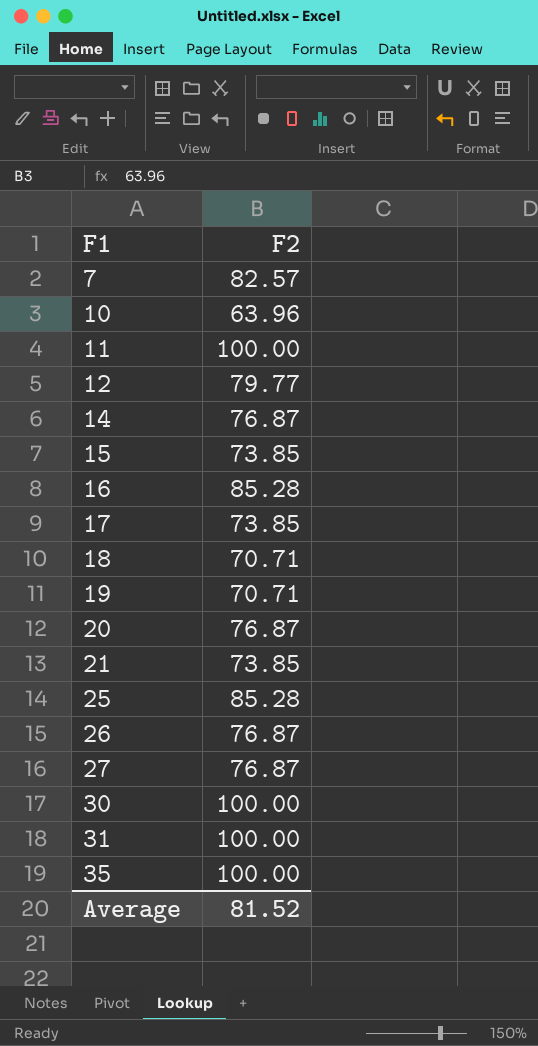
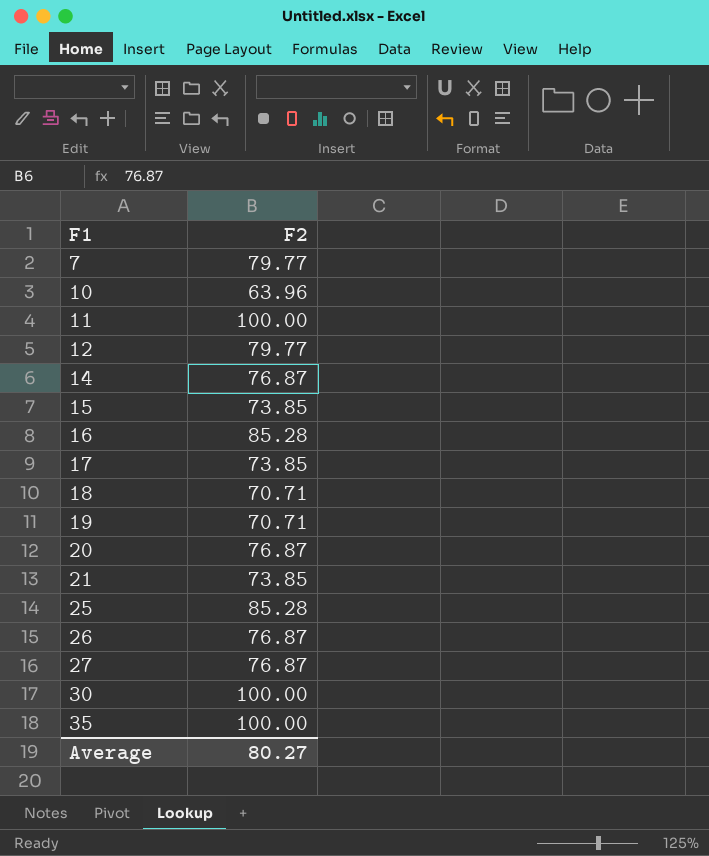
row 31: 100.00 -> none
7 | F2: 82.57 -> 79.77
Average | F2: 81.52 -> 80.27

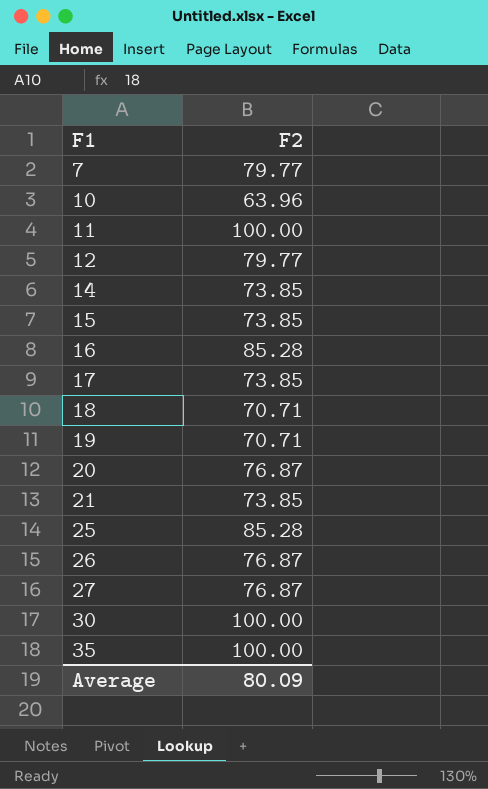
14 | F2: 76.87 -> 73.85
Average | F2: 80.27 -> 80.09

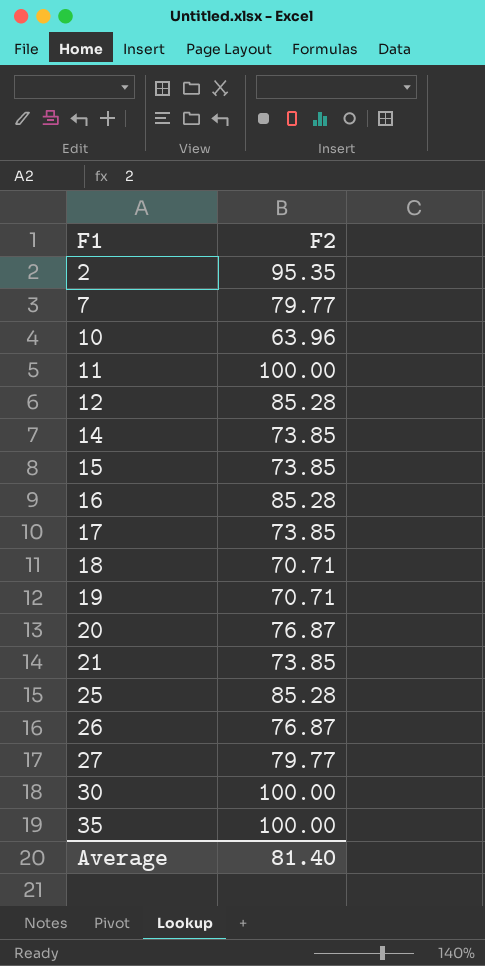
row 2: none -> 95.35
12 | F2: 79.77 -> 85.28
27 | F2: 76.87 -> 79.77
Average | F2: 80.09 -> 81.40

